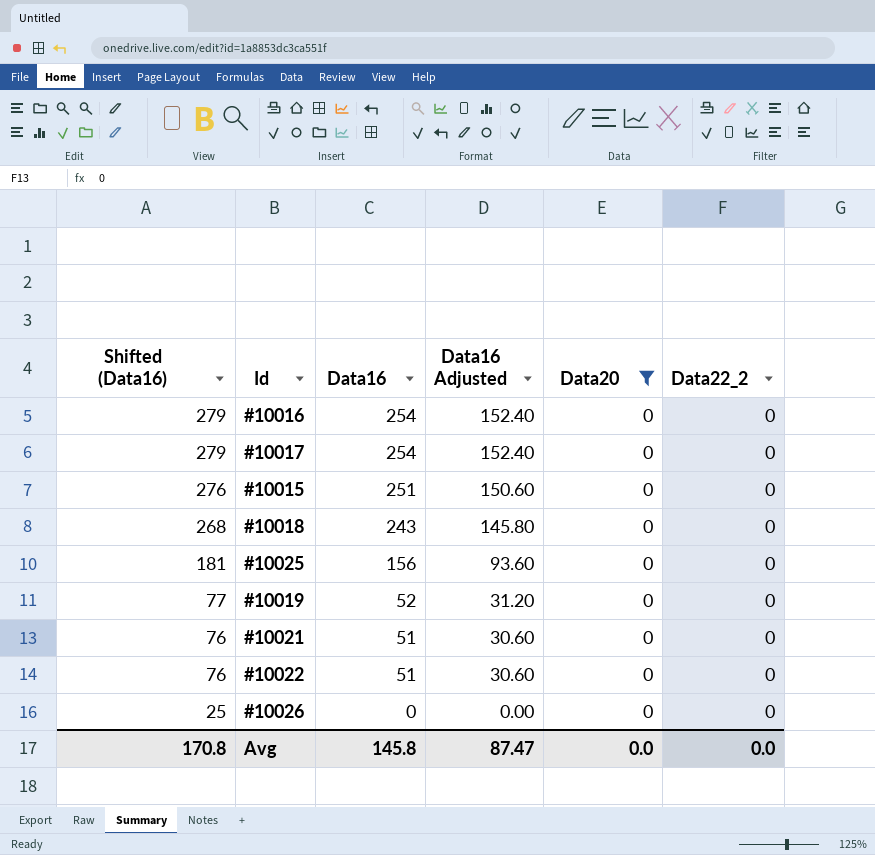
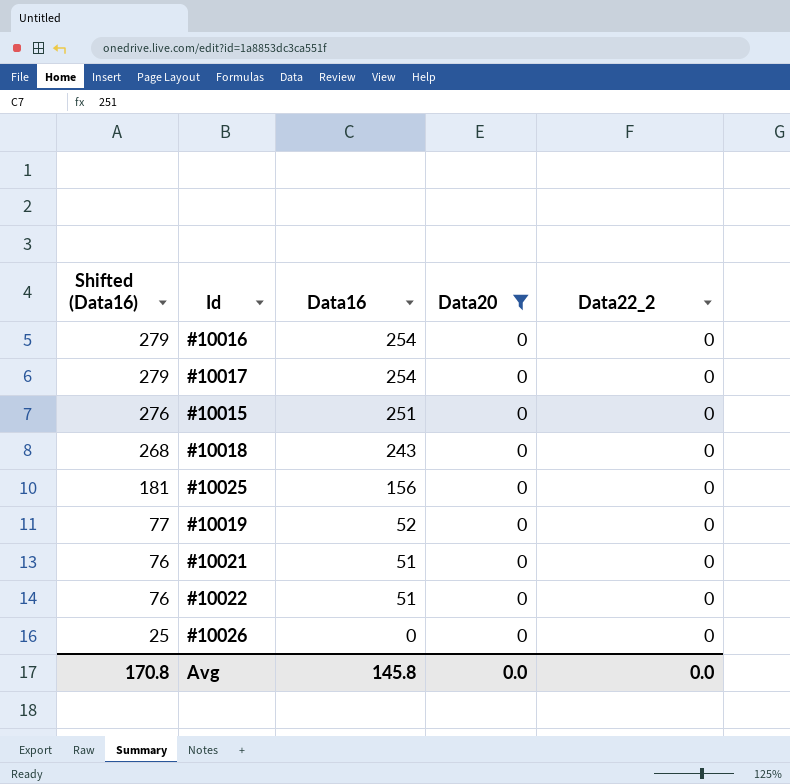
column Data16 Adjusted | formula: [Data16] * 0.6 -> none

